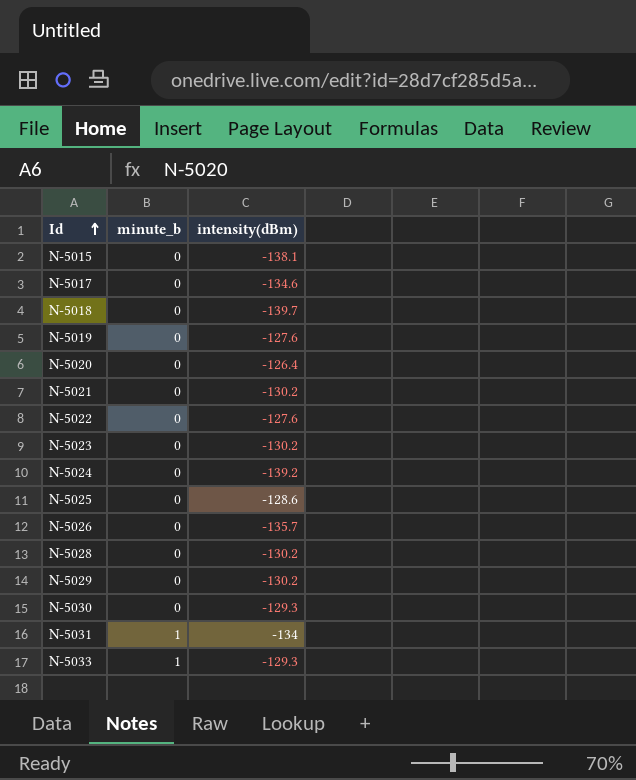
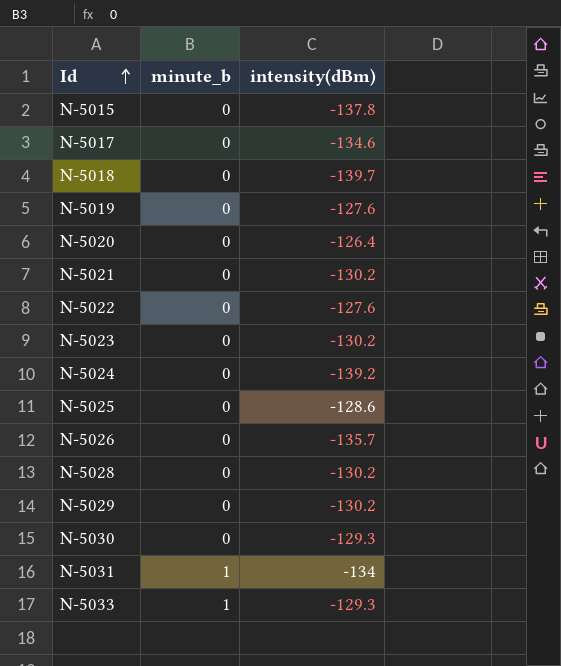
N-5015 | intensity(dBm): -138.1 -> -137.8

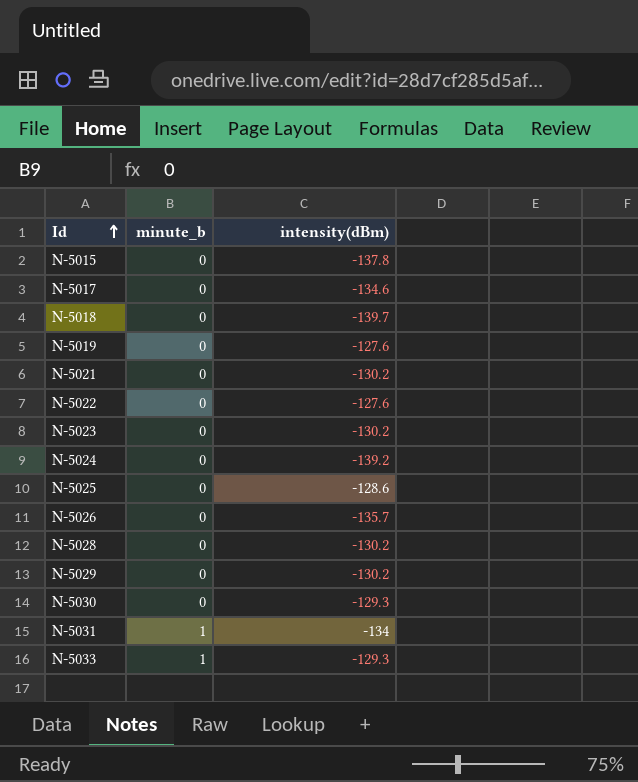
row N-5020: 0 | -126.4 -> none

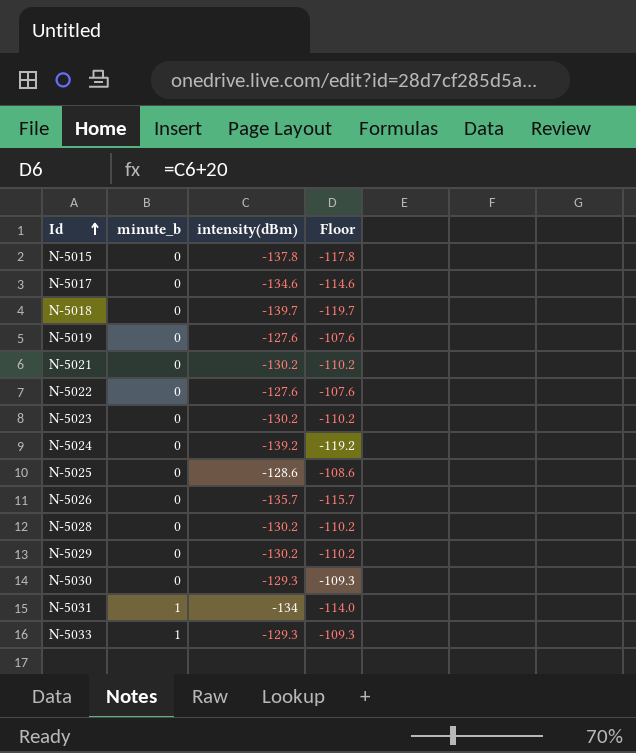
column Floor | formula: none -> [intensity(dBm)] + 20

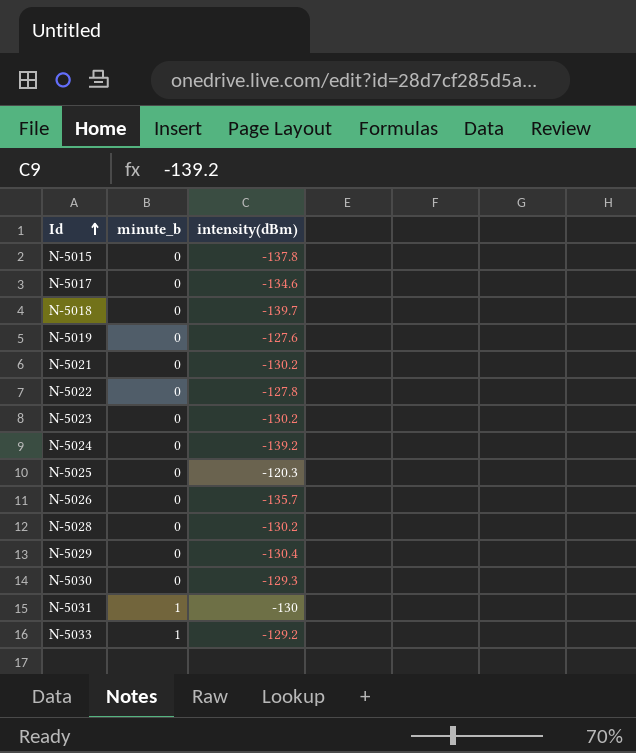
column Floor | formula: [intensity(dBm)] + 20 -> none
N-5022 | intensity(dBm): -127.6 -> -127.8
N-5025 | intensity(dBm): -128.6 -> -120.3
N-5029 | intensity(dBm): -130.2 -> -130.4
N-5031 | intensity(dBm): -134 -> -130
N-5033 | intensity(dBm): -129.3 -> -129.2

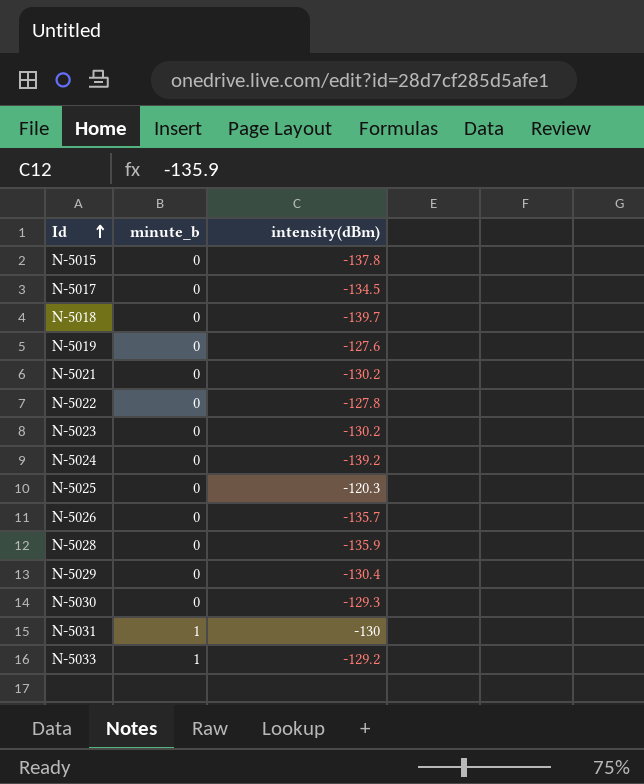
N-5017 | intensity(dBm): -134.6 -> -134.5
N-5028 | intensity(dBm): -130.2 -> -135.9

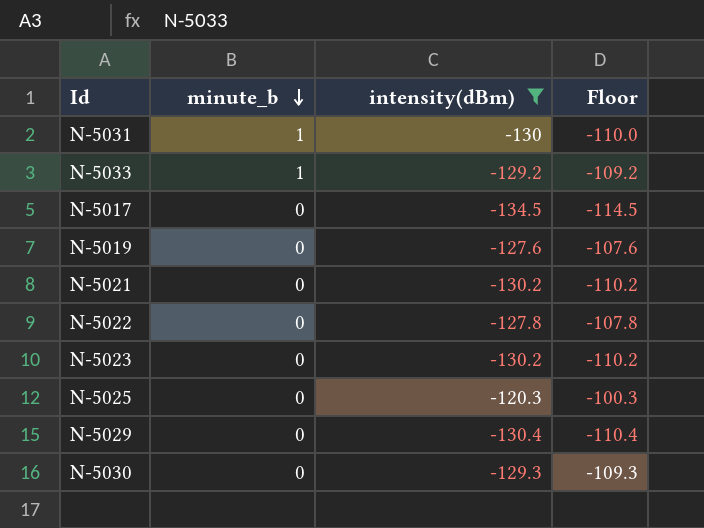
filter: none -> intensity(dBm) >= -134.5
row order: Id ascending -> minute_b descending
column Floor | formula: none -> [intensity(dBm)] + 20

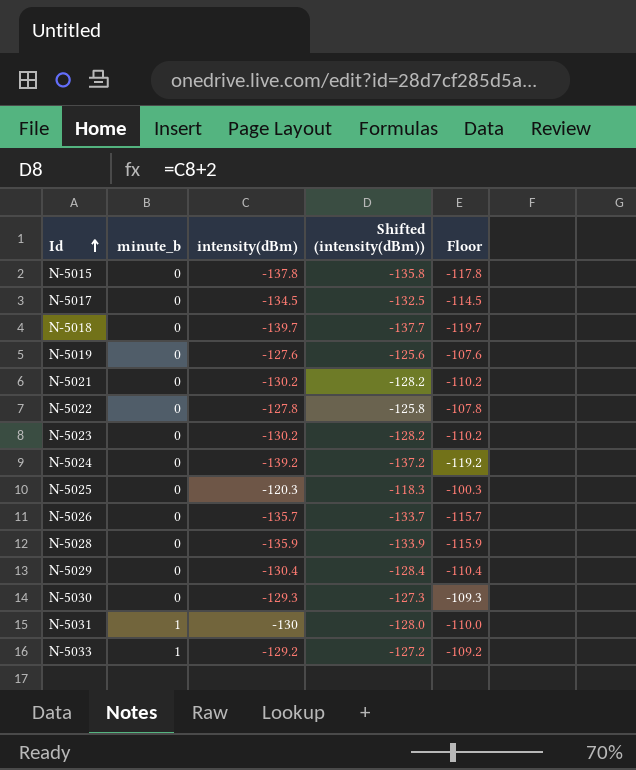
filter: intensity(dBm) >= -134.5 -> none
row order: minute_b descending -> Id ascending
column Shifted (intensity(dBm)) | formula: none -> [intensity(dBm)] + 2

